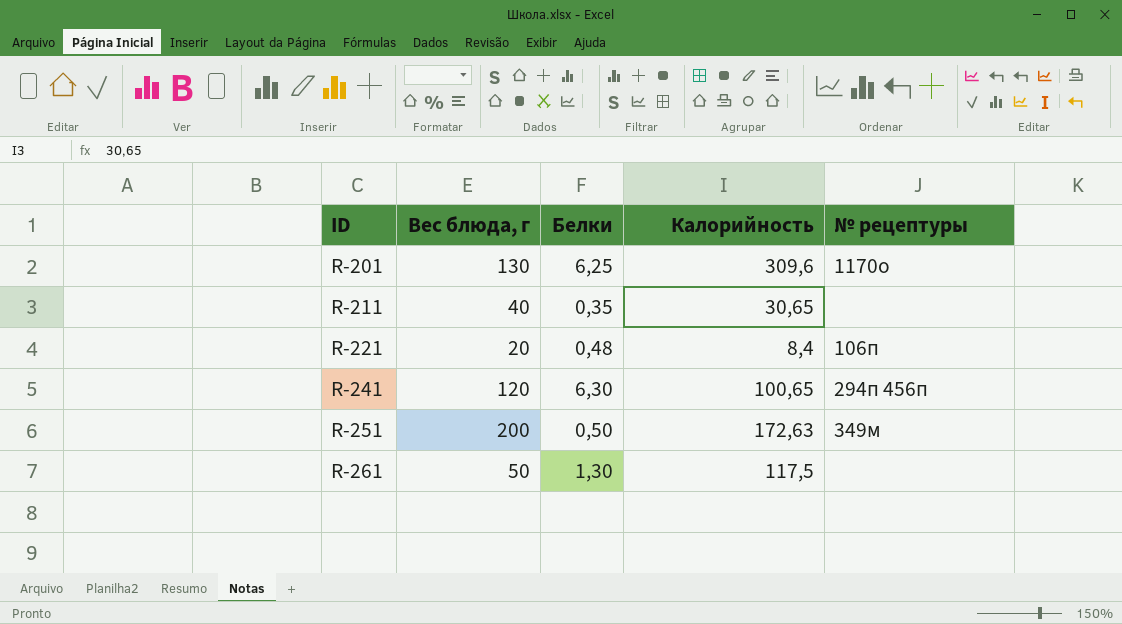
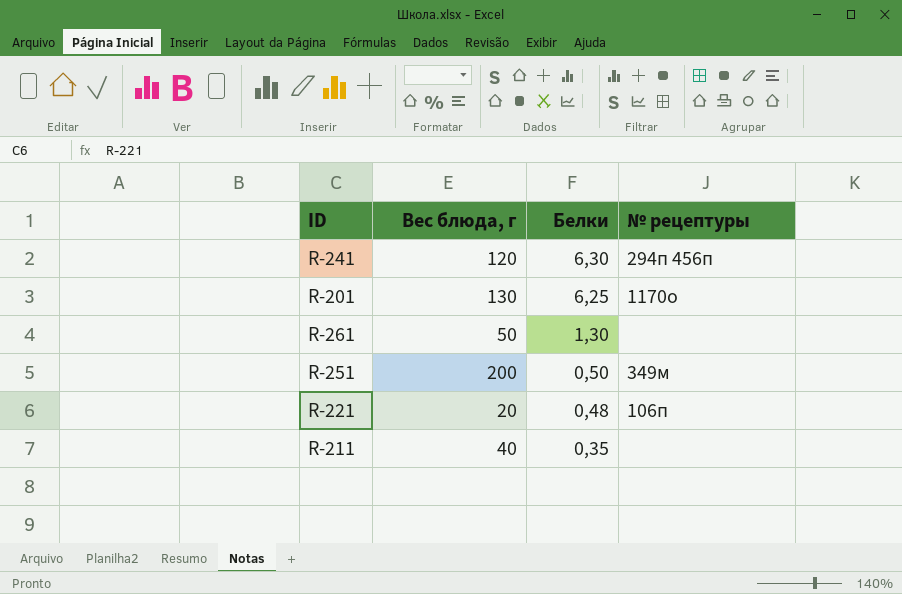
row order: ID ascending -> Белки descending
column Калорийность | position: 4 -> none

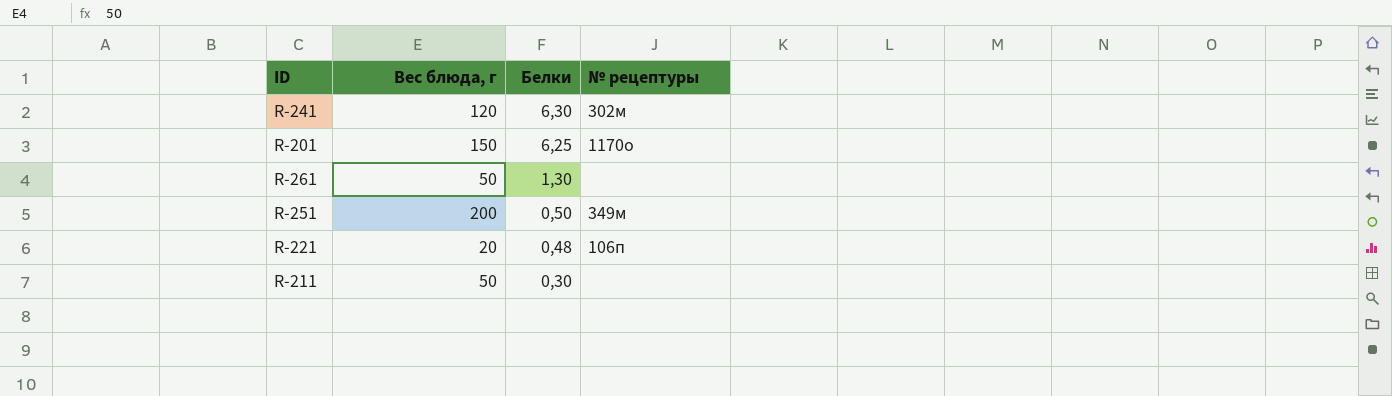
R-241 | № рецептуры: 294п 456п -> 302м
R-201 | Вес блюда, г: 130 -> 150
R-211 | Вес блюда, г: 40 -> 50
R-211 | Белки: 0,35 -> 0,30

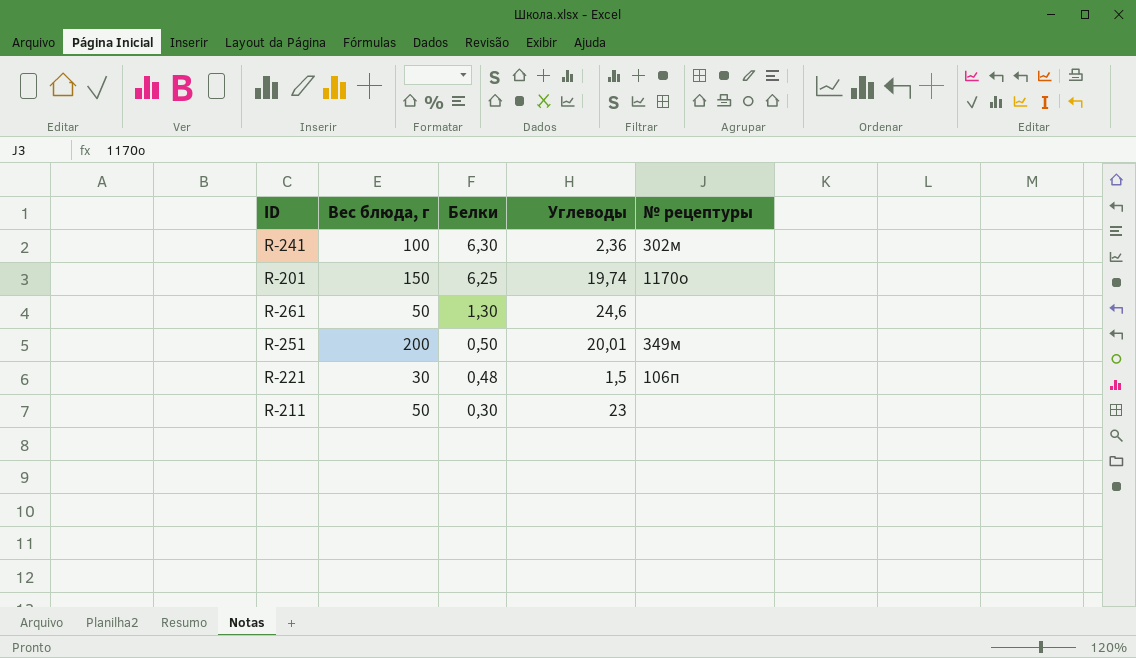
column Углеводы | position: none -> 4
R-241 | Вес блюда, г: 120 -> 100
R-221 | Вес блюда, г: 20 -> 30

